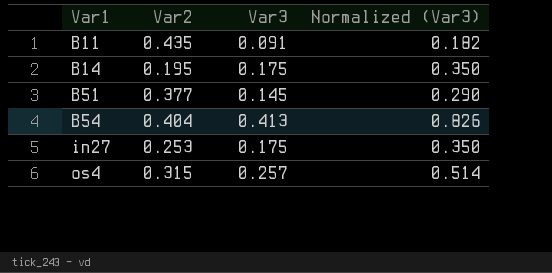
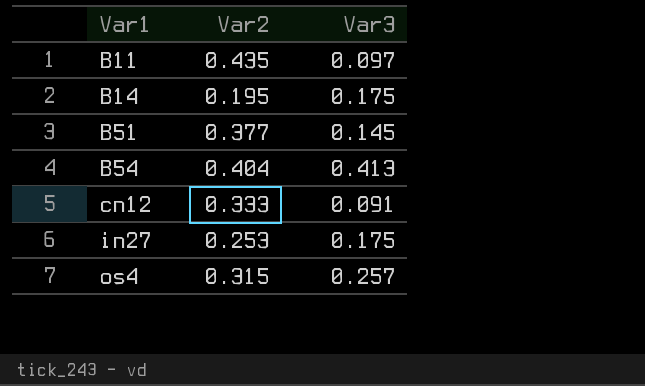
column Normalized (Var3) | formula: [Var3] * 2 -> none
B11 | Var3: 0.091 -> 0.097
row cn12: none -> 0.333 | 0.091

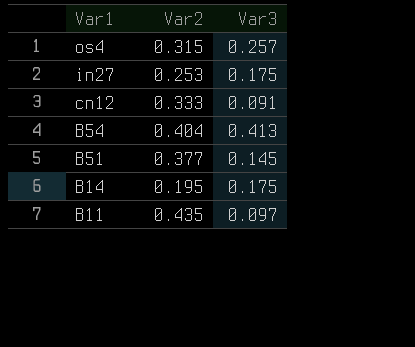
row order: Var1 ascending -> Var1 descending

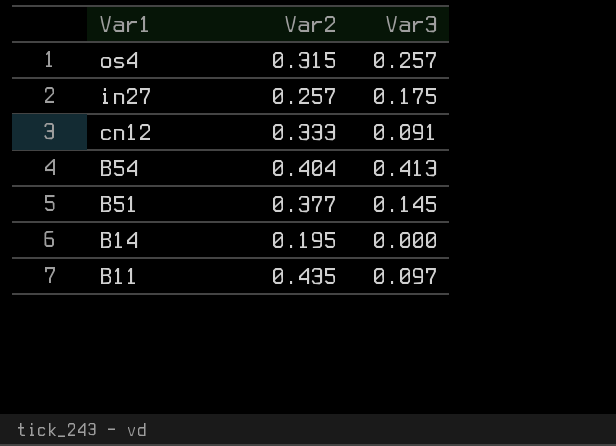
in27 | Var2: 0.253 -> 0.257
B14 | Var3: 0.175 -> 0.000

